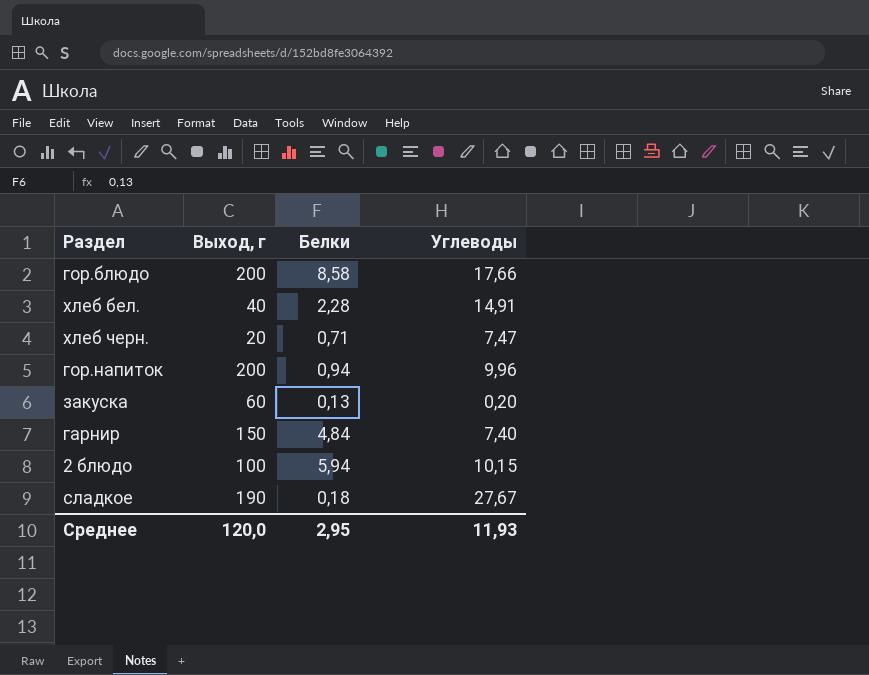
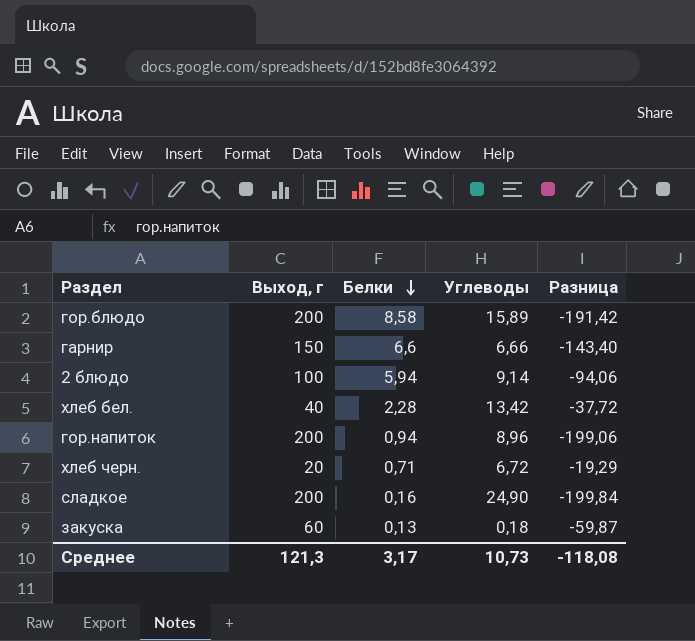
row order: none -> Белки descending
column Разница | formula: none -> [Белки] - [Выход, г]
гор.блюдо | Углеводы: 17,66 -> 15,89
гарнир | Белки: 4,84 -> 6,6
гарнир | Углеводы: 7,40 -> 6,66
2 блюдо | Углеводы: 10,15 -> 9,14
хлеб бел. | Углеводы: 14,91 -> 13,42
гор.напиток | Углеводы: 9,96 -> 8,96
хлеб черн. | Углеводы: 7,47 -> 6,72
сладкое | Выход, г: 190 -> 200
сладкое | Белки: 0,18 -> 0,16
сладкое | Углеводы: 27,67 -> 24,90
закуска | Углеводы: 0,20 -> 0,18
Среднее | Выход, г: 120,0 -> 121,3
Среднее | Белки: 2,95 -> 3,17
Среднее | Углеводы: 11,93 -> 10,73

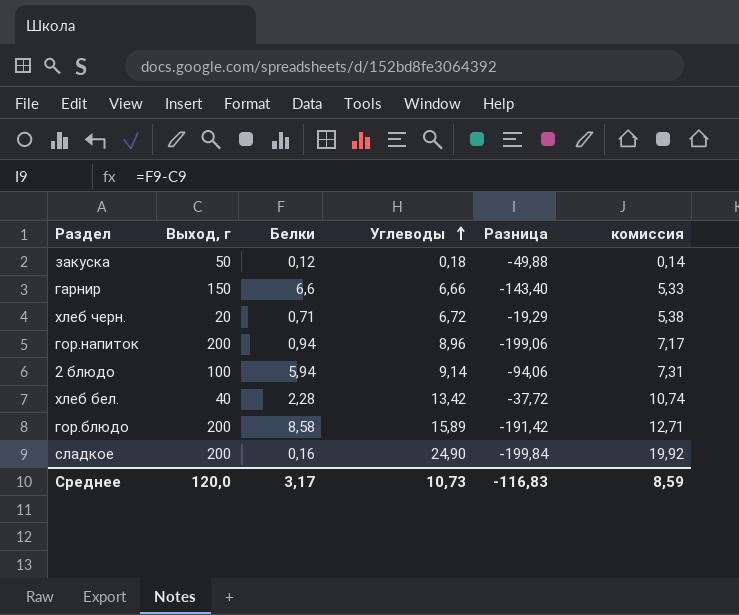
row order: Белки descending -> Углеводы ascending
column комиссия | formula: none -> [Углеводы] * 0,8
закуска | Выход, г: 60 -> 50
закуска | Белки: 0,13 -> 0,12
закуска | Разница: -59,87 -> -49,88
Среднее | Выход, г: 121,3 -> 120,0
Среднее | Разница: -118,08 -> -116,83

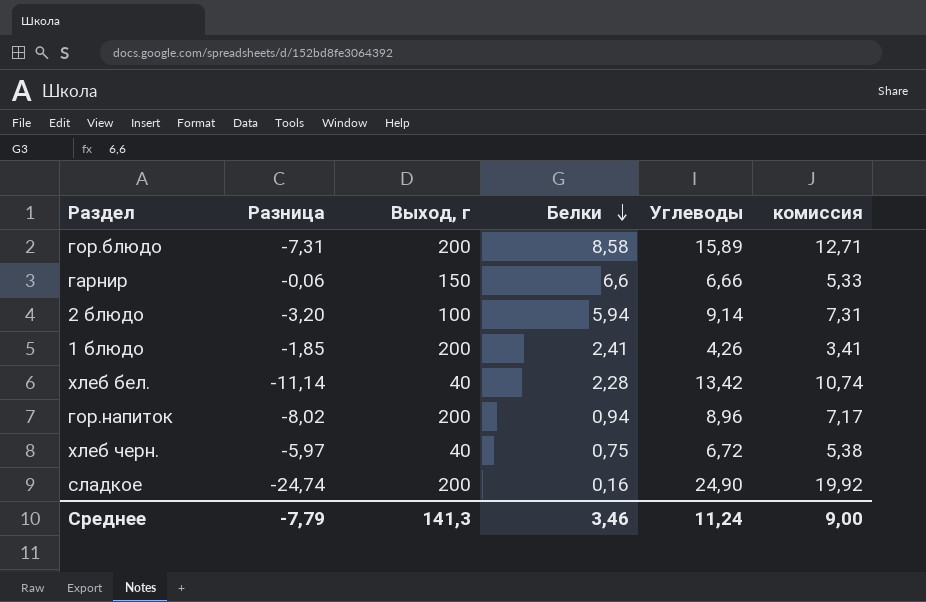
row order: Углеводы ascending -> Белки descending
column Разница | formula: [Белки] - [Выход, г] -> [Белки] - [Углеводы]
column Разница | position: 5 -> 2
row закуска: 50 | 0,12 | 0,18 | -49,88 | 0,14 -> none
row 1 блюдо: none -> -1,85 | 200 | 2,41 | 4,26 | 3,41
хлеб черн. | Выход, г: 20 -> 40
хлеб черн. | Белки: 0,71 -> 0,75
Среднее | Разница: -116,83 -> -7,79
Среднее | Выход, г: 120,0 -> 141,3
Среднее | Белки: 3,17 -> 3,46
Среднее | Углеводы: 10,73 -> 11,24
Среднее | комиссия: 8,59 -> 9,00

